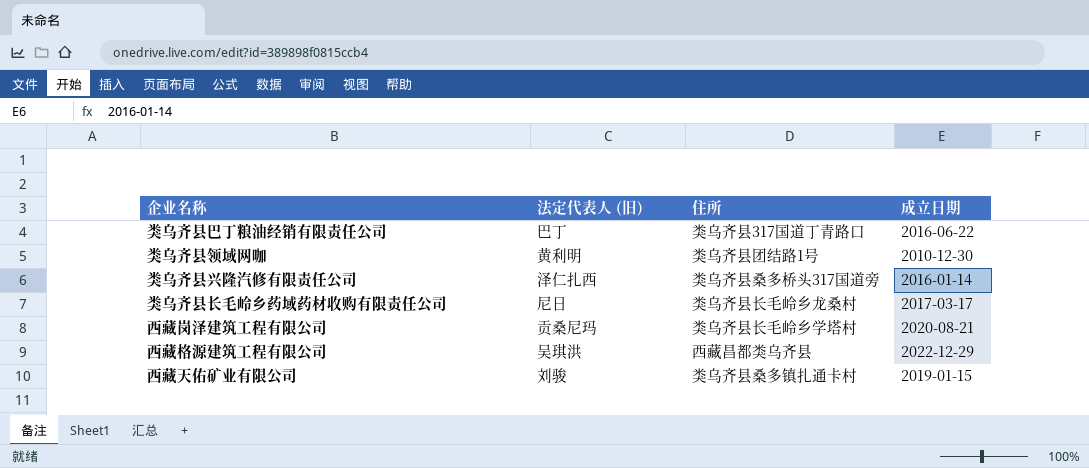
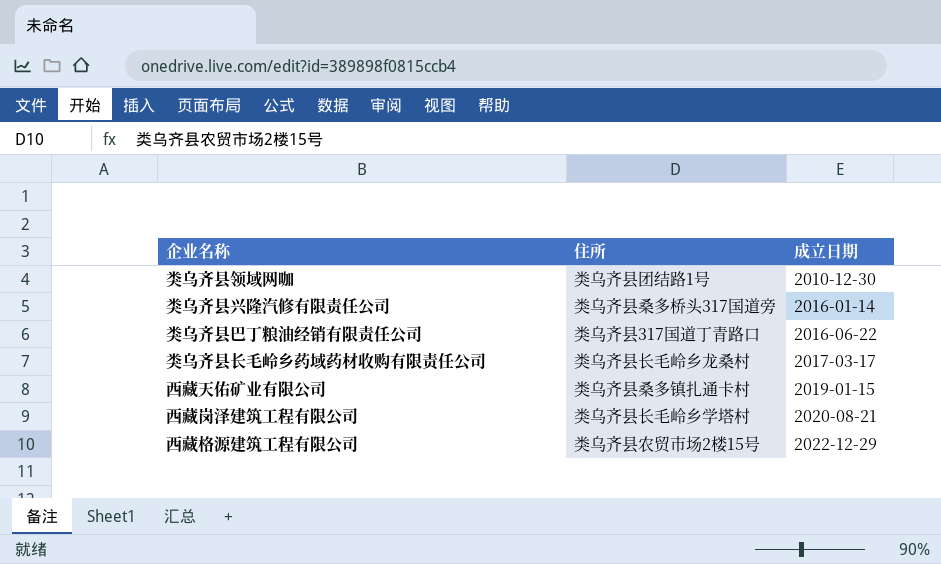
row order: none -> 成立日期 ascending
column 法定代表人 (旧) | position: 2 -> none
西藏格源建筑工程有限公司 | 住所: 西藏昌都类乌齐县 -> 类乌齐县农贸市场2楼15号

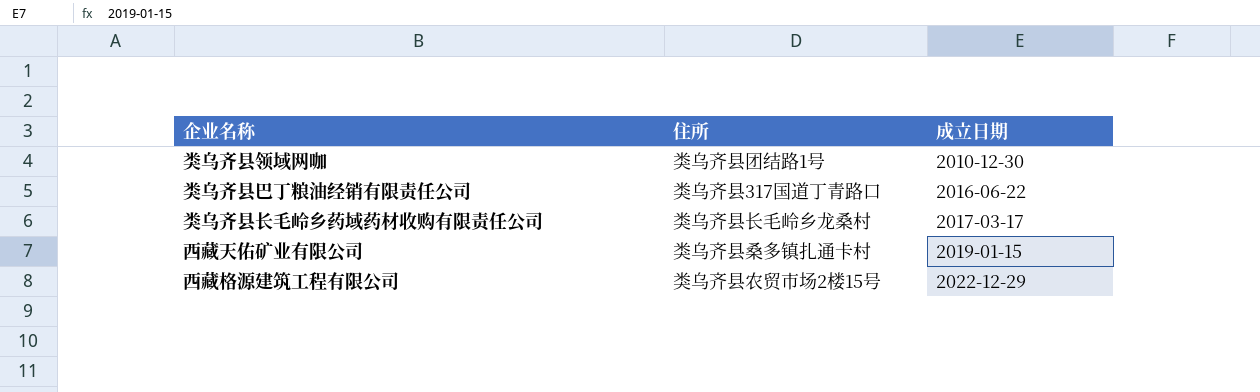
row 类乌齐县兴隆汽修有限责任公司: 类乌齐县桑多桥头317国道旁 | 2016-01-14 -> none
row 西藏岗泽建筑工程有限公司: 类乌齐县长毛岭乡学塔村 | 2020-08-21 -> none

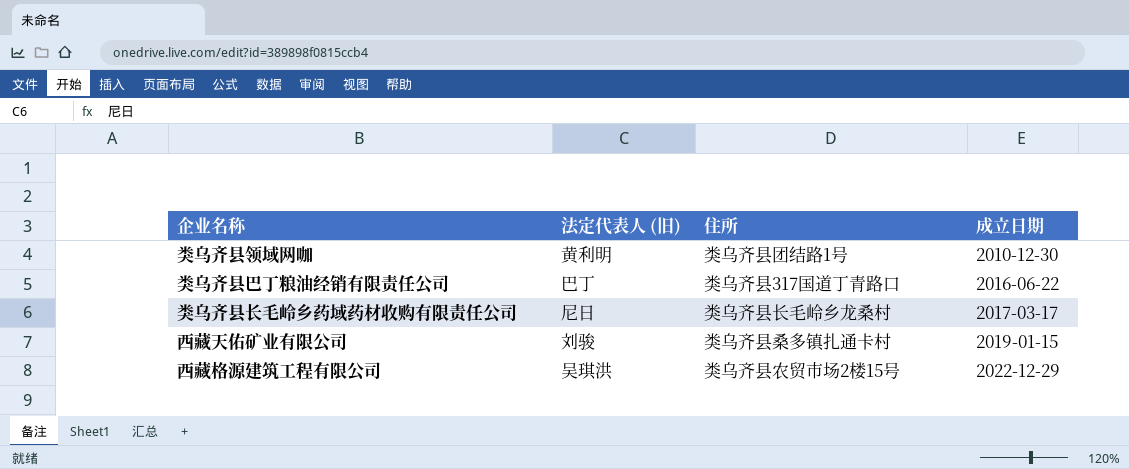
column 法定代表人 (旧) | position: none -> 2

